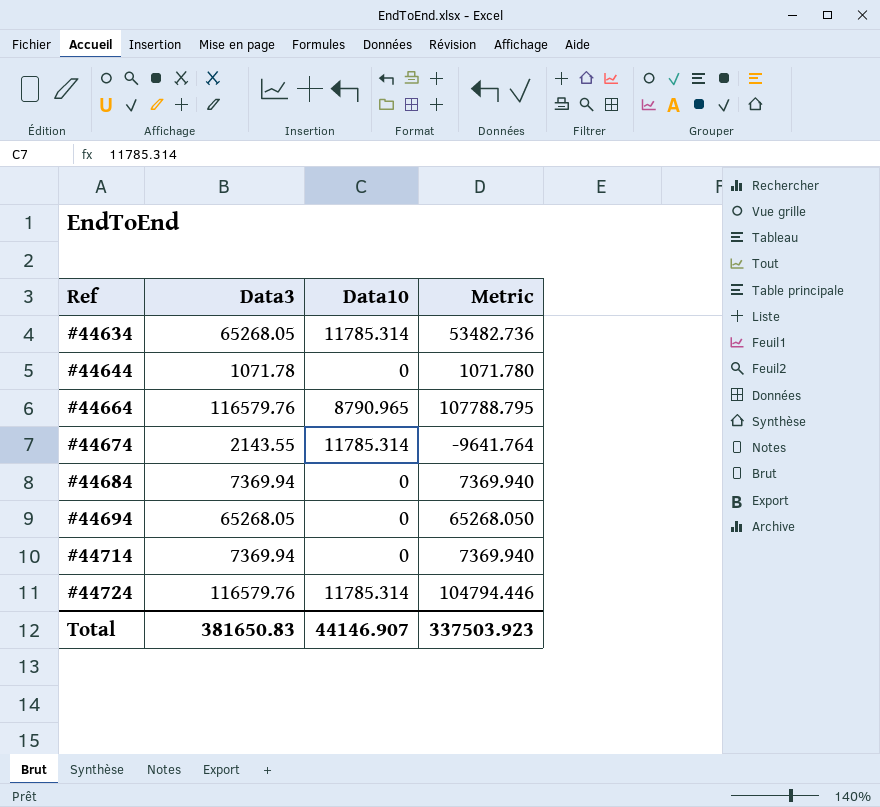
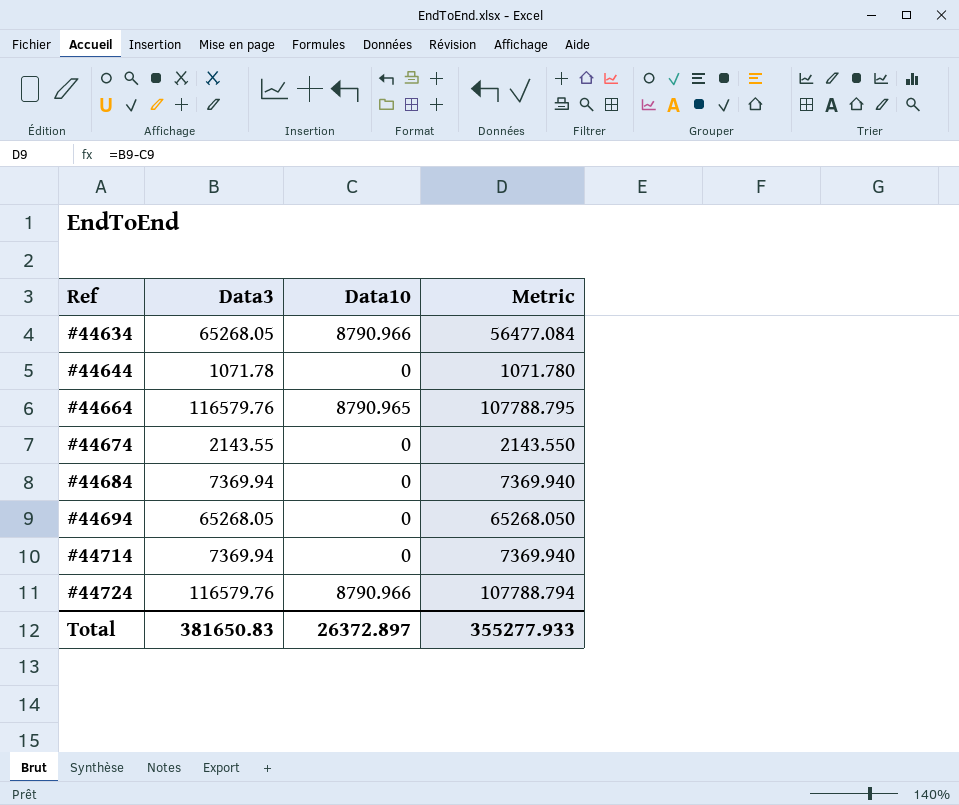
#44634 | Data10: 11785.314 -> 8790.966
#44634 | Metric: 53482.736 -> 56477.084
#44674 | Data10: 11785.314 -> 0
#44674 | Metric: -9641.764 -> 2143.550
#44724 | Data10: 11785.314 -> 8790.966
#44724 | Metric: 104794.446 -> 107788.794
Total | Data10: 44146.907 -> 26372.897
Total | Metric: 337503.923 -> 355277.933

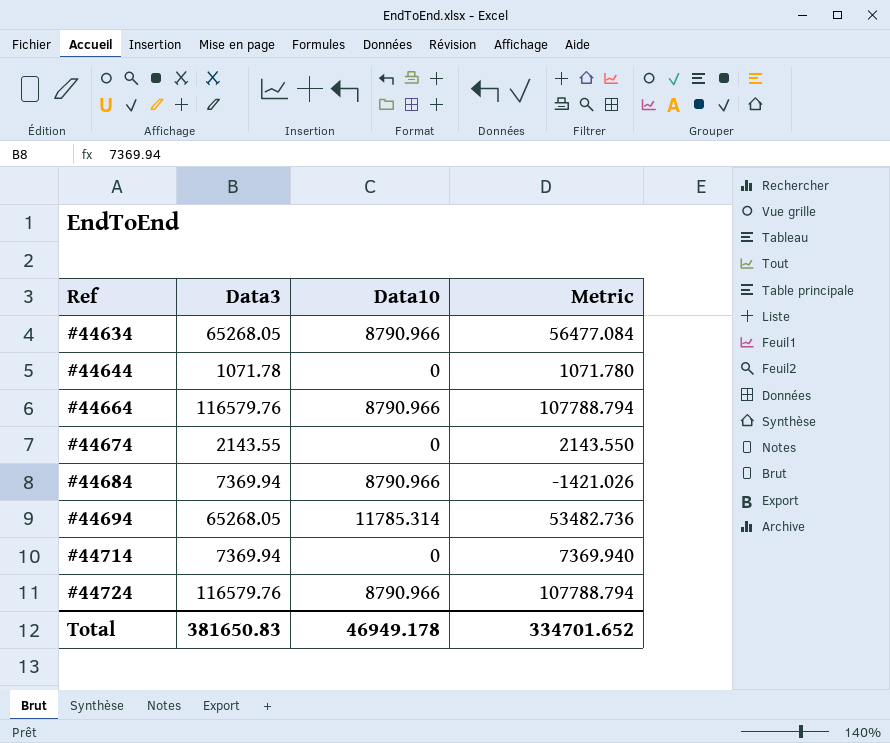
#44664 | Data10: 8790.965 -> 8790.966
#44664 | Metric: 107788.795 -> 107788.794
#44684 | Data10: 0 -> 8790.966
#44684 | Metric: 7369.940 -> -1421.026
#44694 | Data10: 0 -> 11785.314
#44694 | Metric: 65268.050 -> 53482.736
Total | Data10: 26372.897 -> 46949.178
Total | Metric: 355277.933 -> 334701.652

